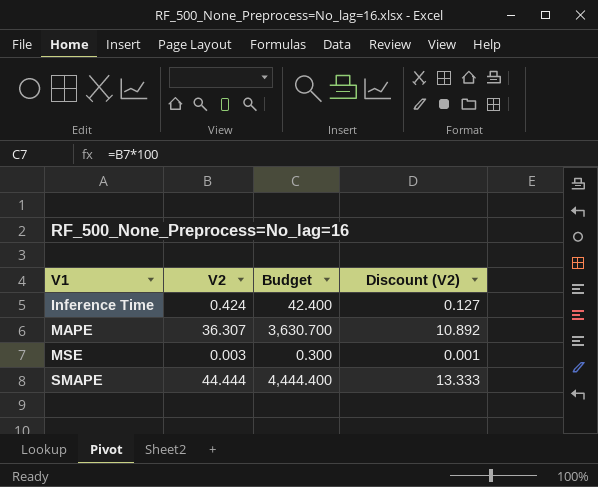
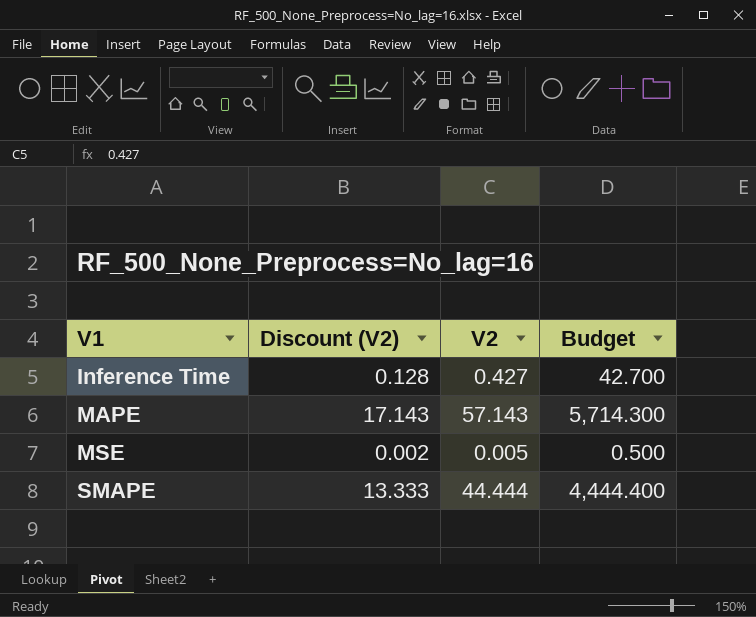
column Discount (V2) | position: 4 -> 2
Inference Time | Discount (V2): 0.127 -> 0.128
Inference Time | V2: 0.424 -> 0.427
Inference Time | Budget: 42.400 -> 42.700
MAPE | Discount (V2): 10.892 -> 17.143
MAPE | V2: 36.307 -> 57.143
MAPE | Budget: 3,630.700 -> 5,714.300
MSE | Discount (V2): 0.001 -> 0.002
MSE | V2: 0.003 -> 0.005
MSE | Budget: 0.300 -> 0.500

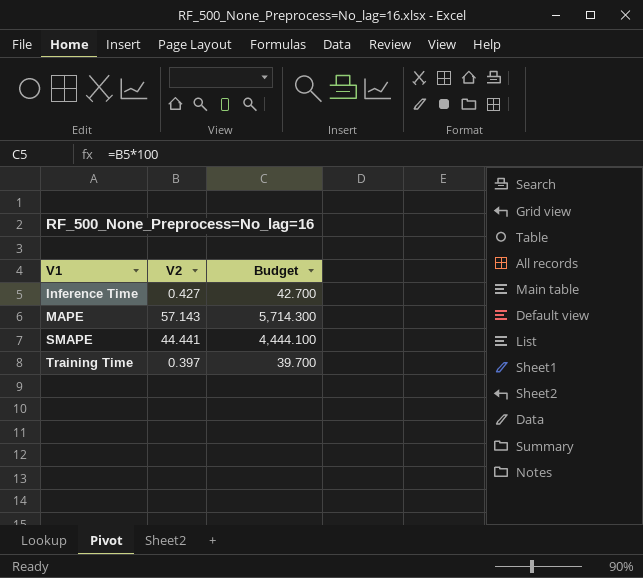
column Discount (V2) | formula: [V2] * 0.3 -> none
row MSE: 0.002 | 0.005 | 0.500 -> none
SMAPE | V2: 44.444 -> 44.441
SMAPE | Budget: 4,444.400 -> 4,444.100
row Training Time: none -> 0.397 | 39.700

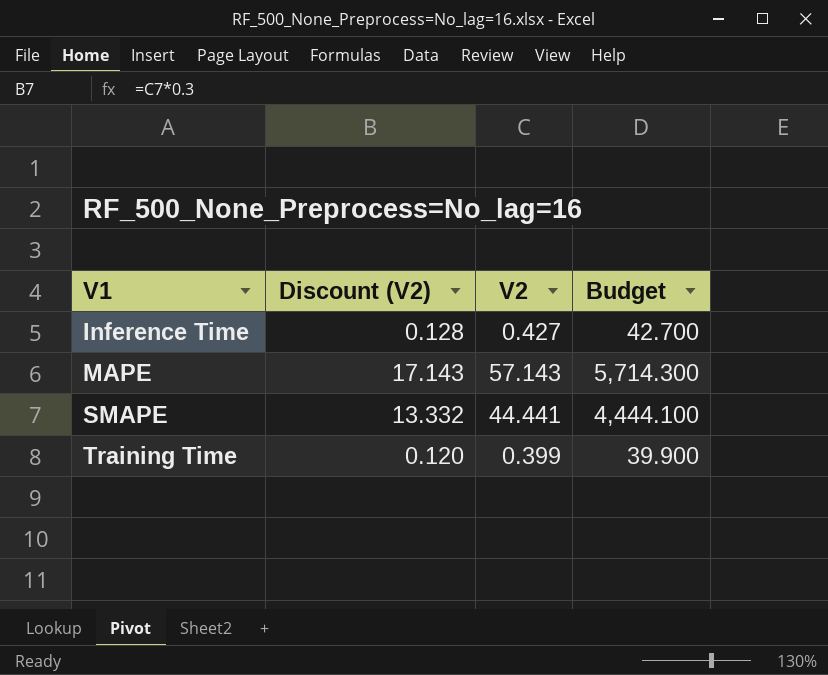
column Discount (V2) | formula: none -> [V2] * 0.3
Training Time | V2: 0.397 -> 0.399
Training Time | Budget: 39.700 -> 39.900

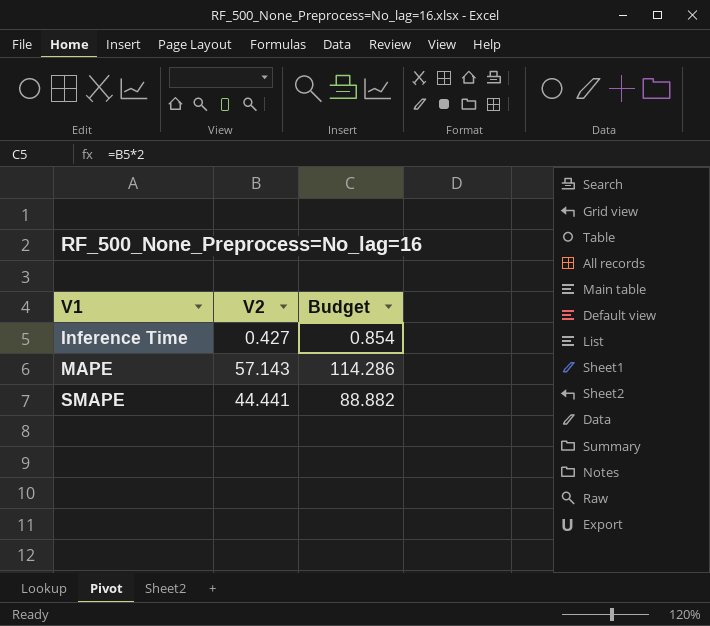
column Discount (V2) | formula: [V2] * 0.3 -> none
column Budget | formula: [V2] * 100 -> [V2] * 2
row Training Time: 0.120 | 0.399 | 39.900 -> none

